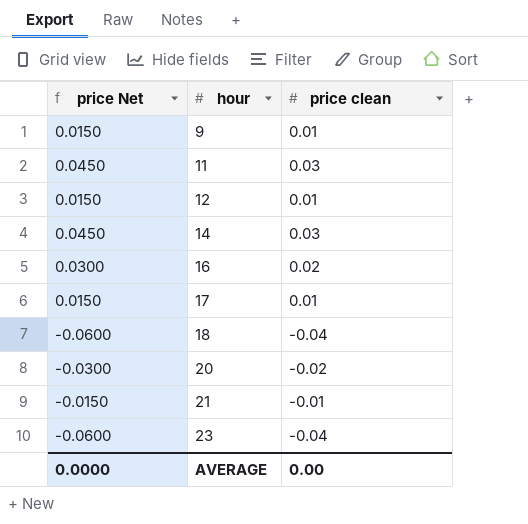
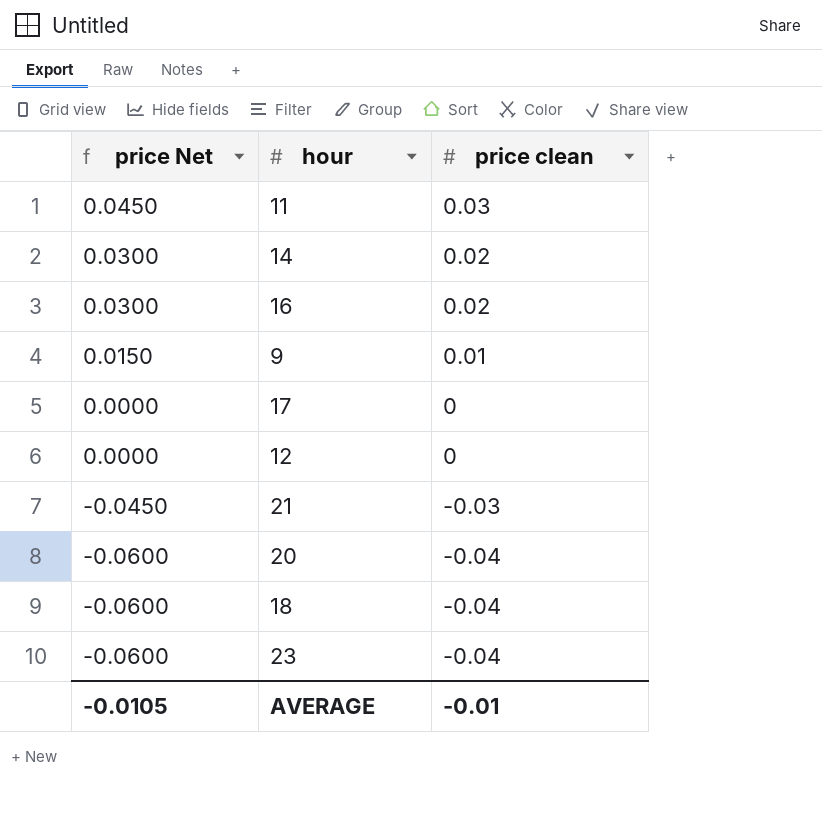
row order: hour ascending -> price Net descending
14 | price Net: 0.0450 -> 0.0300
14 | price clean: 0.03 -> 0.02
17 | price Net: 0.0150 -> 0.0000
17 | price clean: 0.01 -> 0
12 | price Net: 0.0150 -> 0.0000
12 | price clean: 0.01 -> 0
21 | price Net: -0.0150 -> -0.0450
21 | price clean: -0.01 -> -0.03
20 | price Net: -0.0300 -> -0.0600
20 | price clean: -0.02 -> -0.04
AVERAGE | price Net: 0.0000 -> -0.0105
AVERAGE | price clean: 0.00 -> -0.01

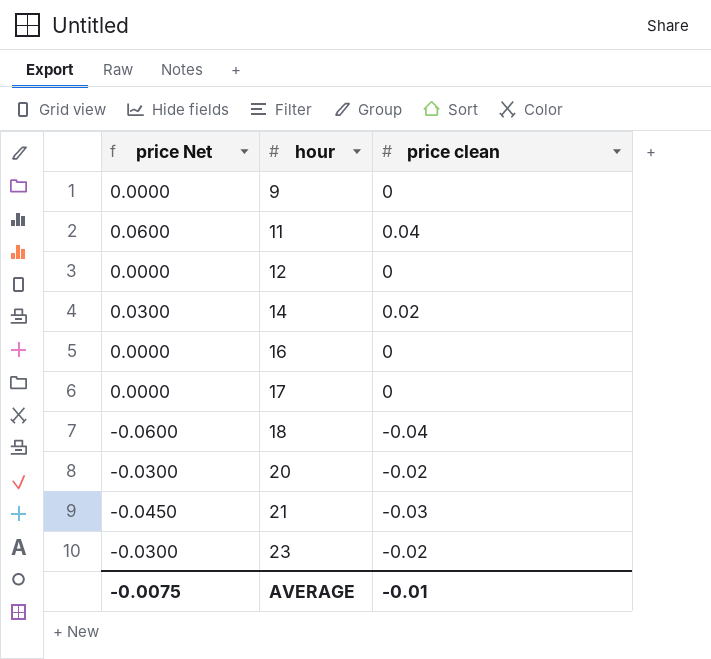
row order: price Net descending -> hour ascending
9 | price Net: 0.0150 -> 0.0000
9 | price clean: 0.01 -> 0
11 | price Net: 0.0450 -> 0.0600
11 | price clean: 0.03 -> 0.04
16 | price Net: 0.0300 -> 0.0000
16 | price clean: 0.02 -> 0
20 | price Net: -0.0600 -> -0.0300
20 | price clean: -0.04 -> -0.02
23 | price Net: -0.0600 -> -0.0300
23 | price clean: -0.04 -> -0.02
AVERAGE | price Net: -0.0105 -> -0.0075

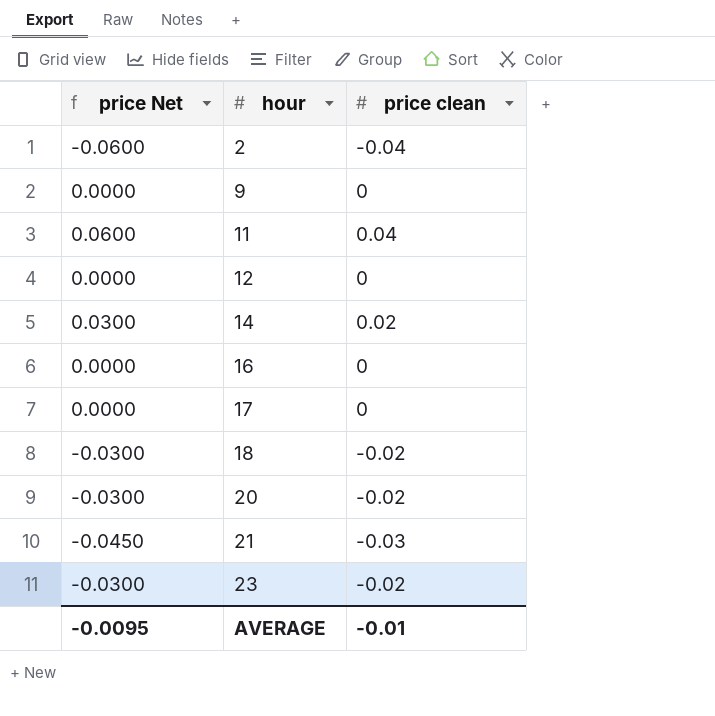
row 2: none -> -0.0600 | -0.04
18 | price Net: -0.0600 -> -0.0300
18 | price clean: -0.04 -> -0.02
AVERAGE | price Net: -0.0075 -> -0.0095

